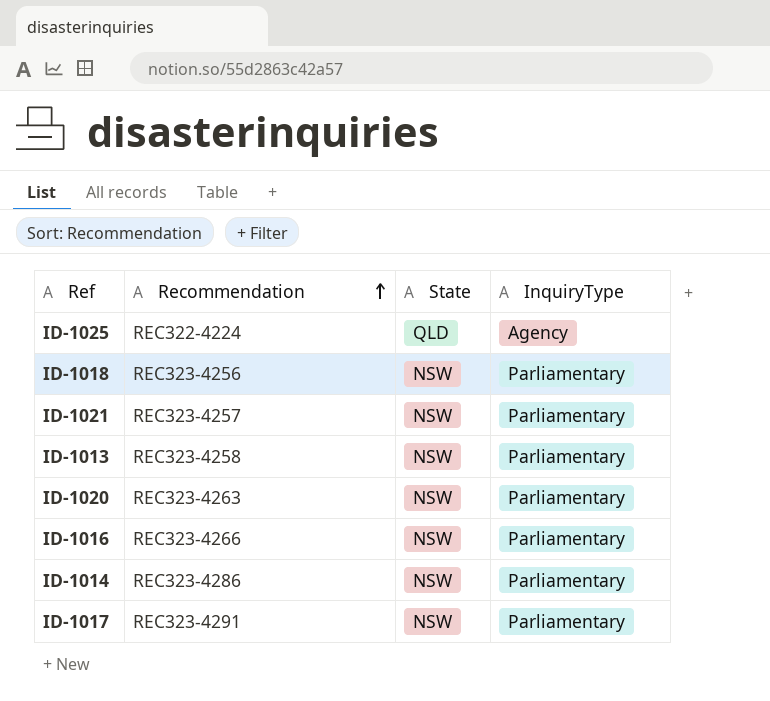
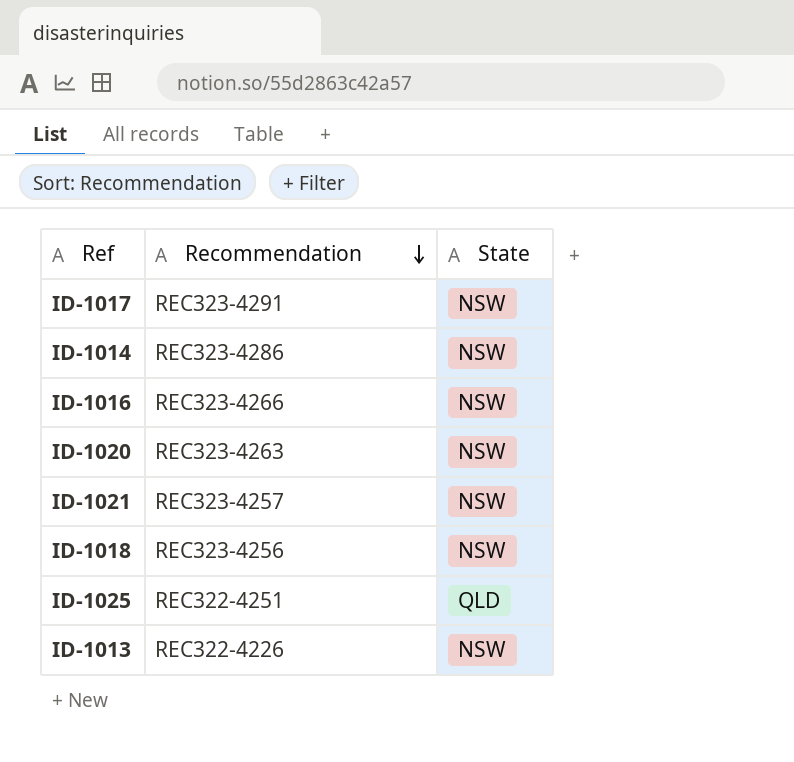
row order: Recommendation ascending -> Recommendation descending
column InquiryType | position: 4 -> none
ID-1025 | Recommendation: REC322-4224 -> REC322-4251
ID-1013 | Recommendation: REC323-4258 -> REC322-4226

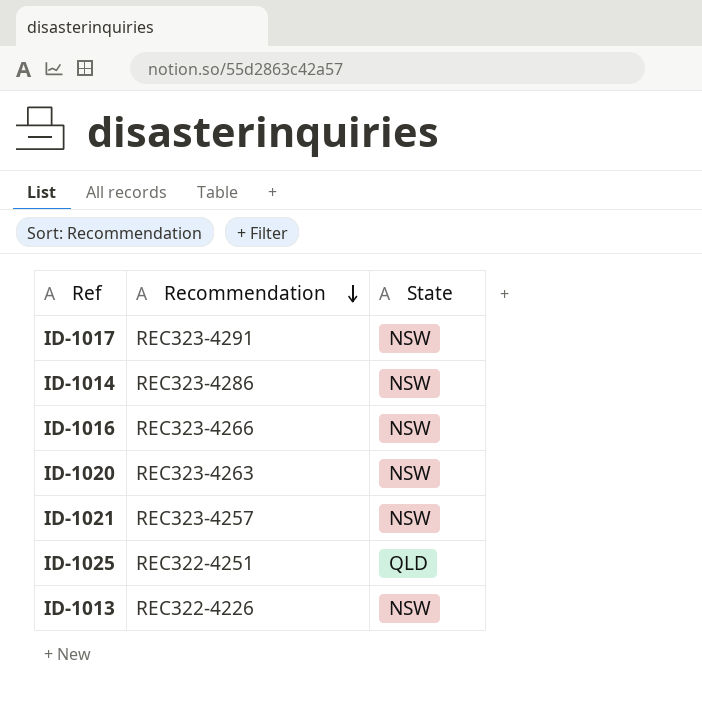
row ID-1018: REC323-4256 | NSW -> none

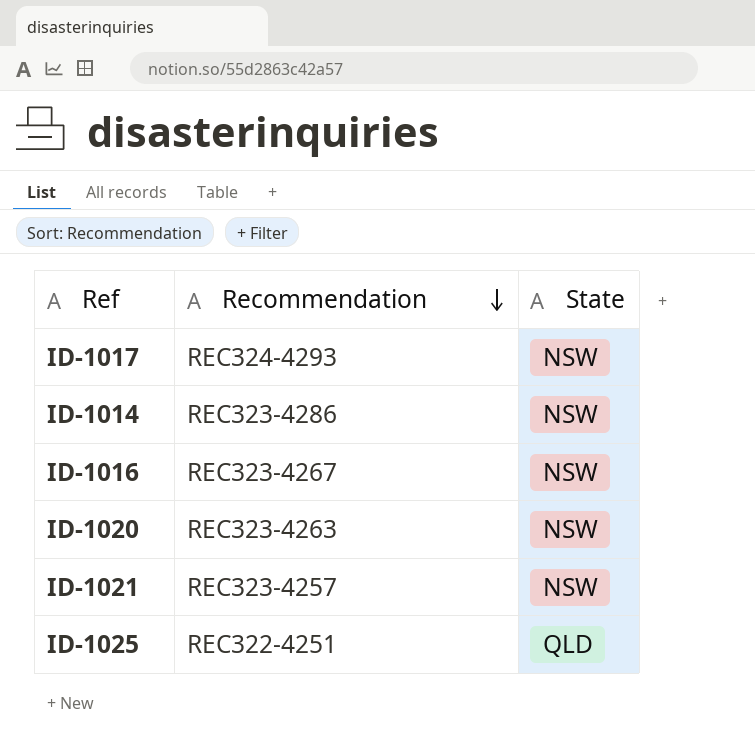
row ID-1013: REC322-4226 | NSW -> none
ID-1017 | Recommendation: REC323-4291 -> REC324-4293
ID-1016 | Recommendation: REC323-4266 -> REC323-4267

